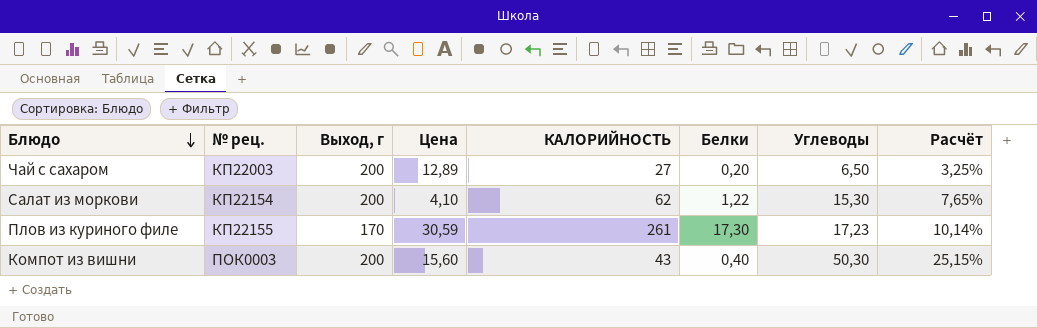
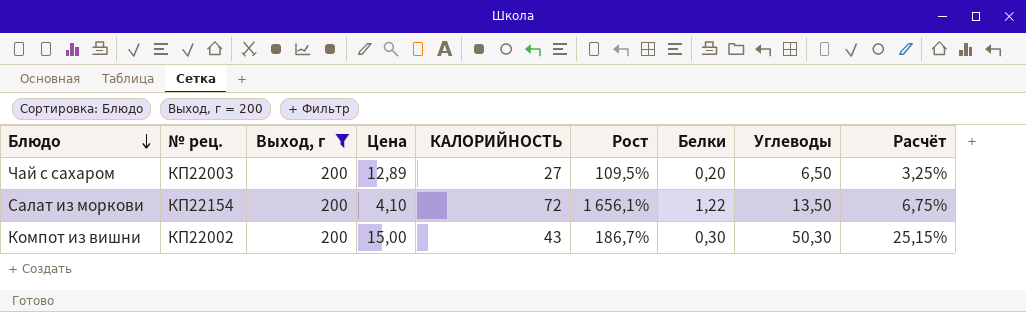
filter: none -> Выход, г = 200
column Рост | formula: none -> ([КАЛОРИЙНОСТЬ] - [Цена]) / [Цена]
Салат из моркови | КАЛОРИЙНОСТЬ: 62 -> 72
Салат из моркови | Углеводы: 15,30 -> 13,50
Салат из моркови | Расчёт: 7,65% -> 6,75%
Компот из вишни | № рец.: ПОК0003 -> КП22002
Компот из вишни | Цена: 15,60 -> 15,00
Компот из вишни | Белки: 0,40 -> 0,30

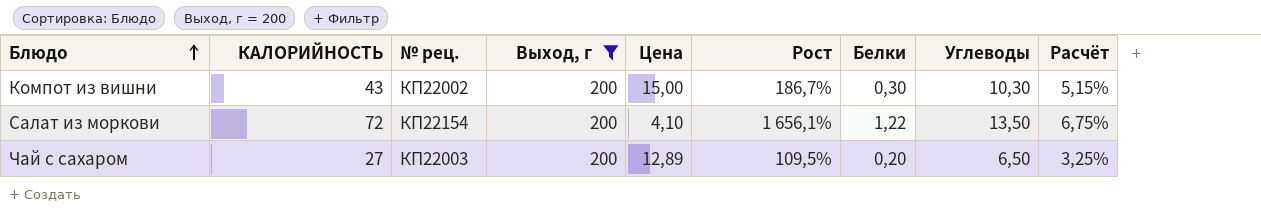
row order: Блюдо descending -> Блюдо ascending
column КАЛОРИЙНОСТЬ | position: 5 -> 2
Компот из вишни | Углеводы: 50,30 -> 10,30
Компот из вишни | Расчёт: 25,15% -> 5,15%

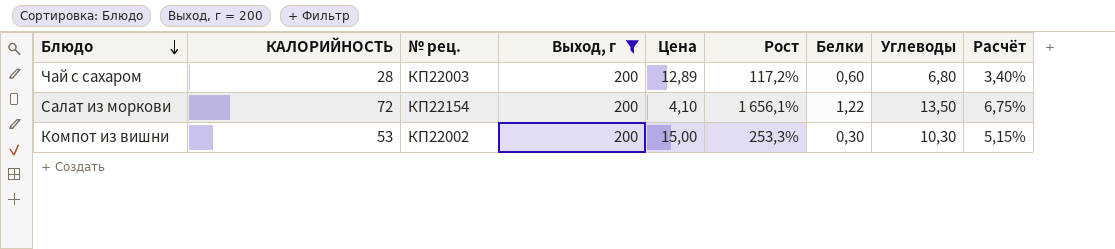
row order: Блюдо ascending -> Блюдо descending
Чай с сахаром | КАЛОРИЙНОСТЬ: 27 -> 28
Чай с сахаром | Рост: 109,5% -> 117,2%
Чай с сахаром | Белки: 0,20 -> 0,60
Чай с сахаром | Углеводы: 6,50 -> 6,80
Чай с сахаром | Расчёт: 3,25% -> 3,40%
Компот из вишни | КАЛОРИЙНОСТЬ: 43 -> 53
Компот из вишни | Рост: 186,7% -> 253,3%

